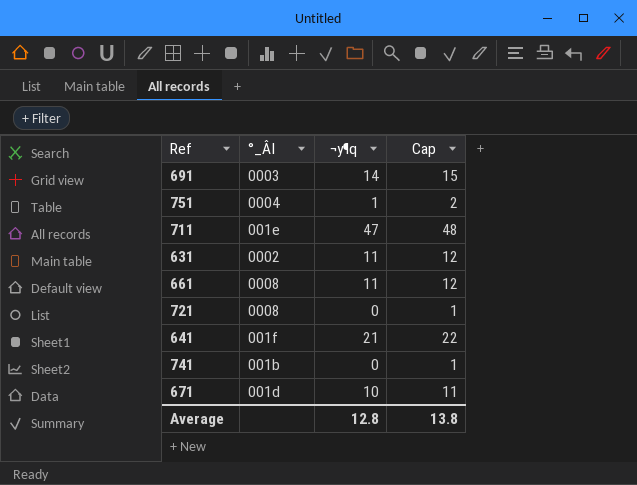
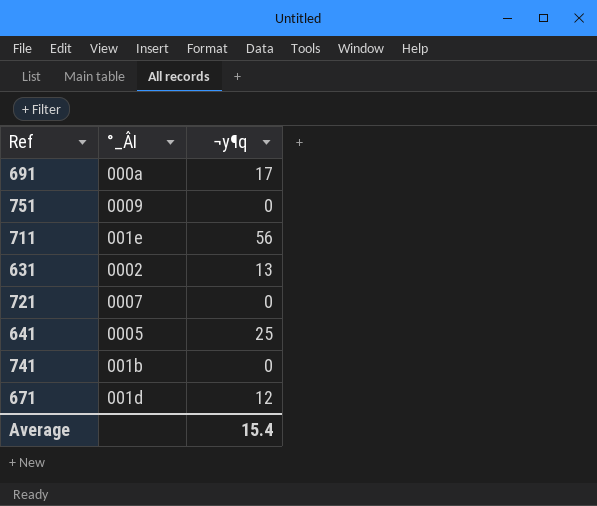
column Cap | formula: [¬y¶q] + 1 -> none
row 661: 0008 | 11 | 12 -> none
691 | °_ÂI: 0003 -> 000a
691 | ¬y¶q: 14 -> 17
751 | °_ÂI: 0004 -> 0009
751 | ¬y¶q: 1 -> 0
711 | ¬y¶q: 47 -> 56
631 | ¬y¶q: 11 -> 13
721 | °_ÂI: 0008 -> 0007
641 | °_ÂI: 001f -> 0005
641 | ¬y¶q: 21 -> 25
671 | ¬y¶q: 10 -> 12
Average | ¬y¶q: 12.8 -> 15.4

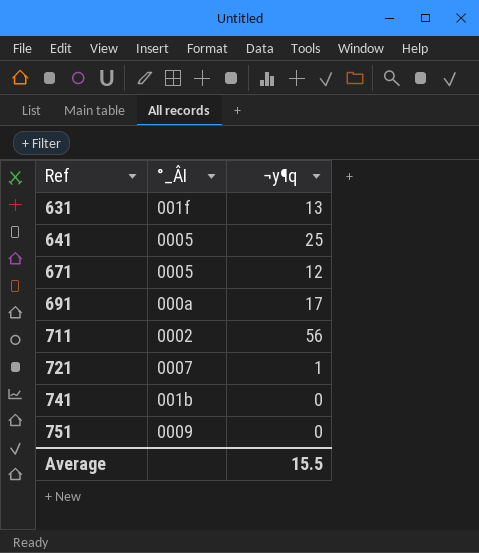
row order: none -> Ref ascending
631 | °_ÂI: 0002 -> 001f
671 | °_ÂI: 001d -> 0005
711 | °_ÂI: 001e -> 0002
721 | ¬y¶q: 0 -> 1
Average | ¬y¶q: 15.4 -> 15.5

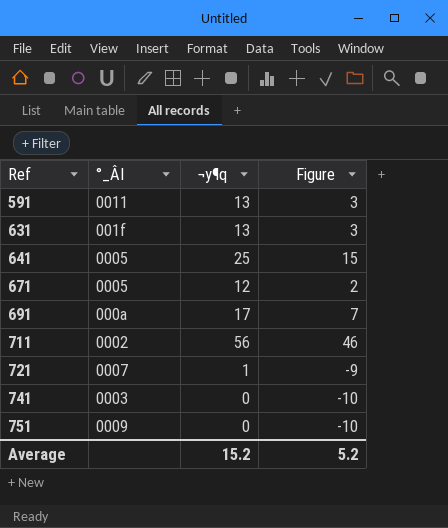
column Figure | formula: none -> [¬y¶q] - 10
row 591: none -> 0011 | 13 | 3
741 | °_ÂI: 001b -> 0003
Average | ¬y¶q: 15.5 -> 15.2

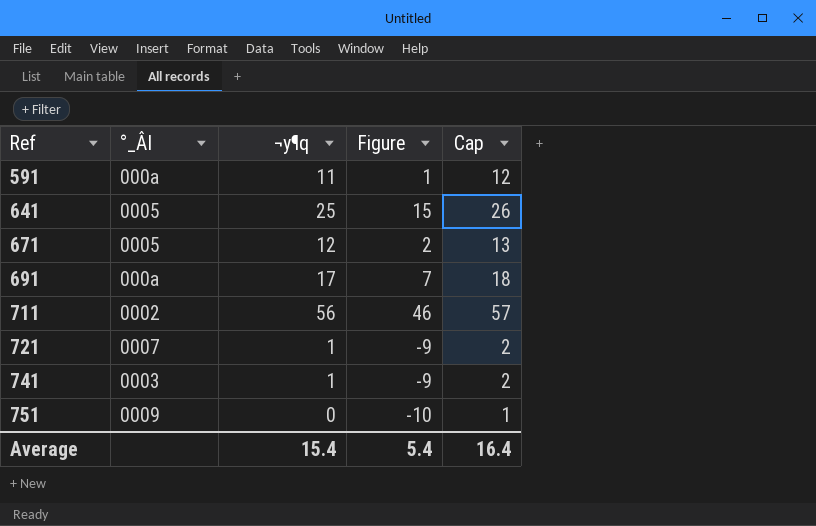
column Cap | formula: none -> [¬y¶q] + 1
row 631: 001f | 13 | 3 -> none
591 | °_ÂI: 0011 -> 000a
591 | ¬y¶q: 13 -> 11
591 | Figure: 3 -> 1
741 | ¬y¶q: 0 -> 1
741 | Figure: -10 -> -9
Average | ¬y¶q: 15.2 -> 15.4
Average | Figure: 5.2 -> 5.4

